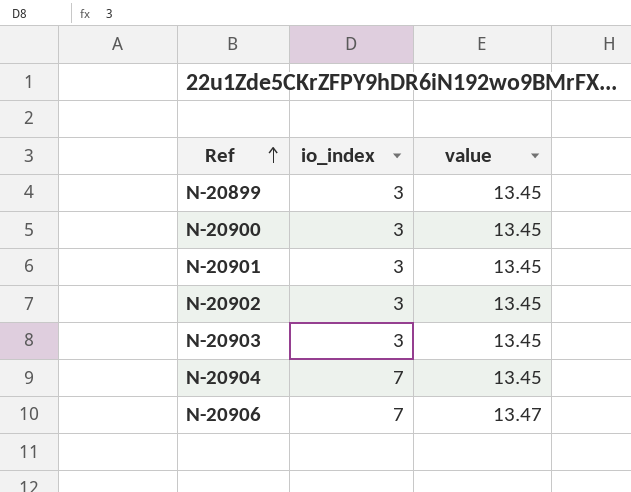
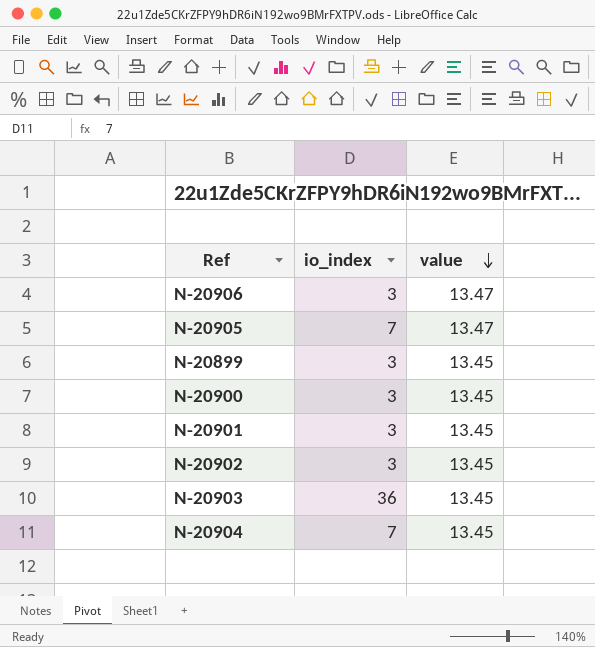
row order: Ref ascending -> value descending
N-20906 | io_index: 7 -> 3
row N-20905: none -> 7 | 13.47
N-20903 | io_index: 3 -> 36

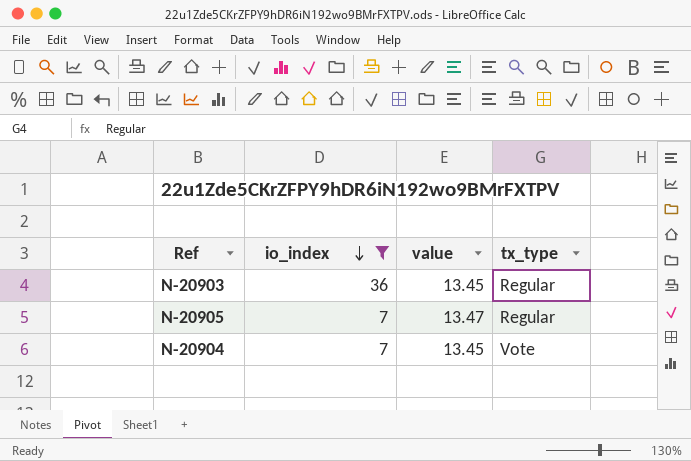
filter: none -> io_index != 3
row order: value descending -> io_index descending
column tx_type | position: none -> 4

